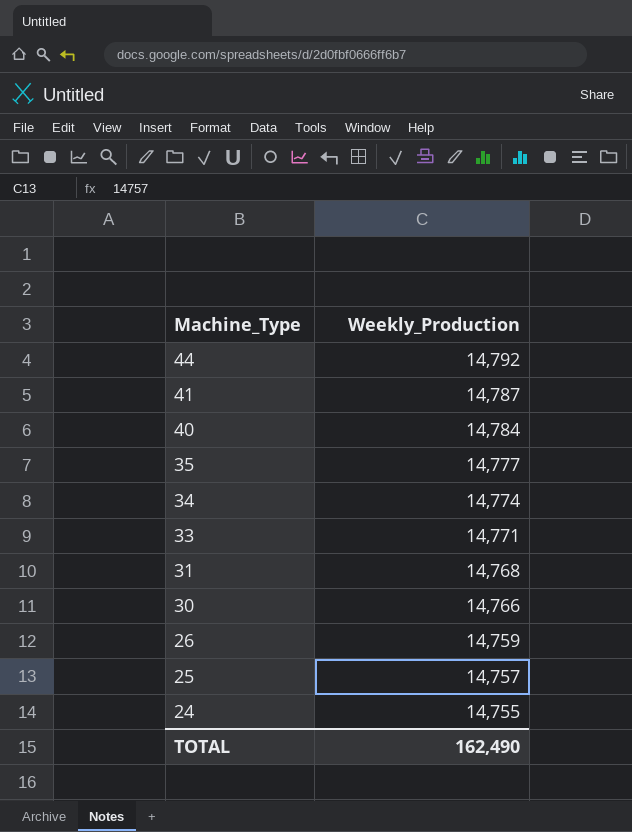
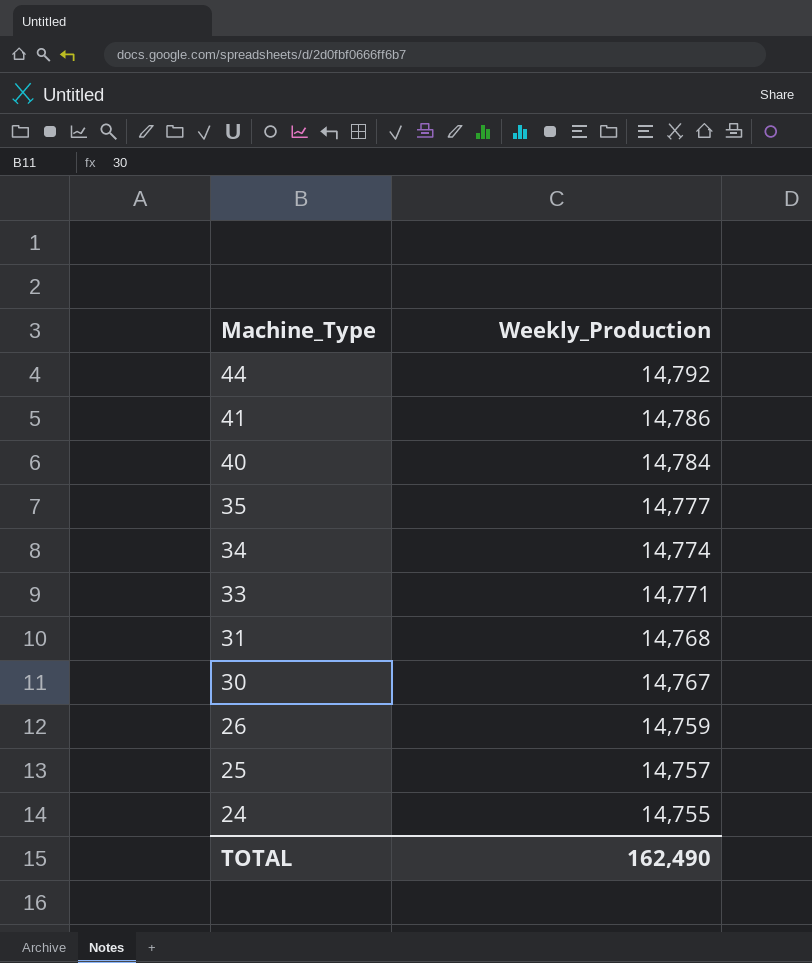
41 | Weekly_Production: 14,787 -> 14,786
30 | Weekly_Production: 14,766 -> 14,767

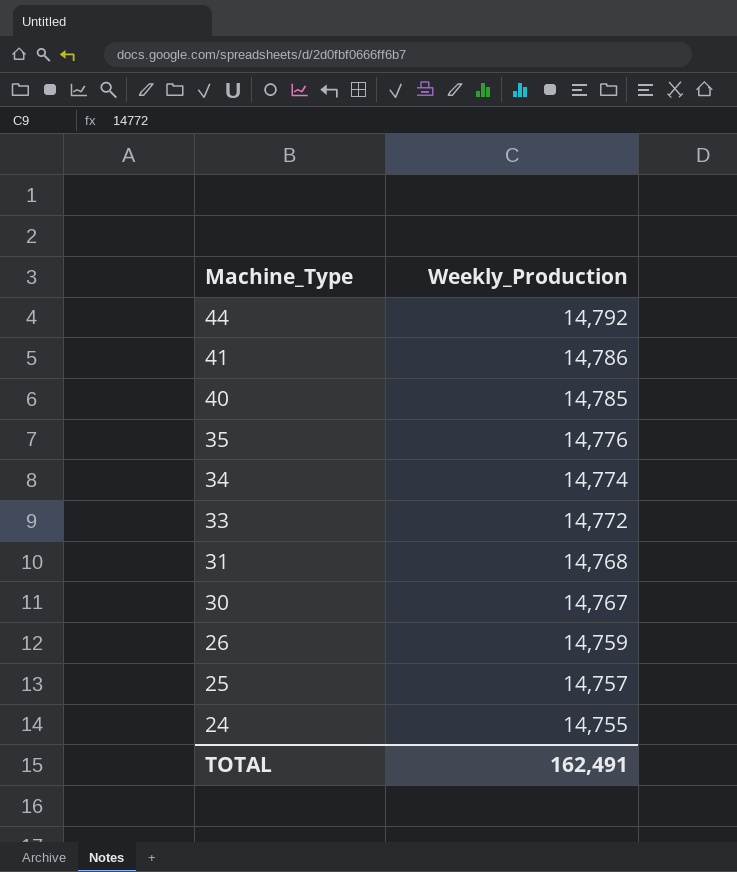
40 | Weekly_Production: 14,784 -> 14,785
35 | Weekly_Production: 14,777 -> 14,776
33 | Weekly_Production: 14,771 -> 14,772
TOTAL | Weekly_Production: 162,490 -> 162,491

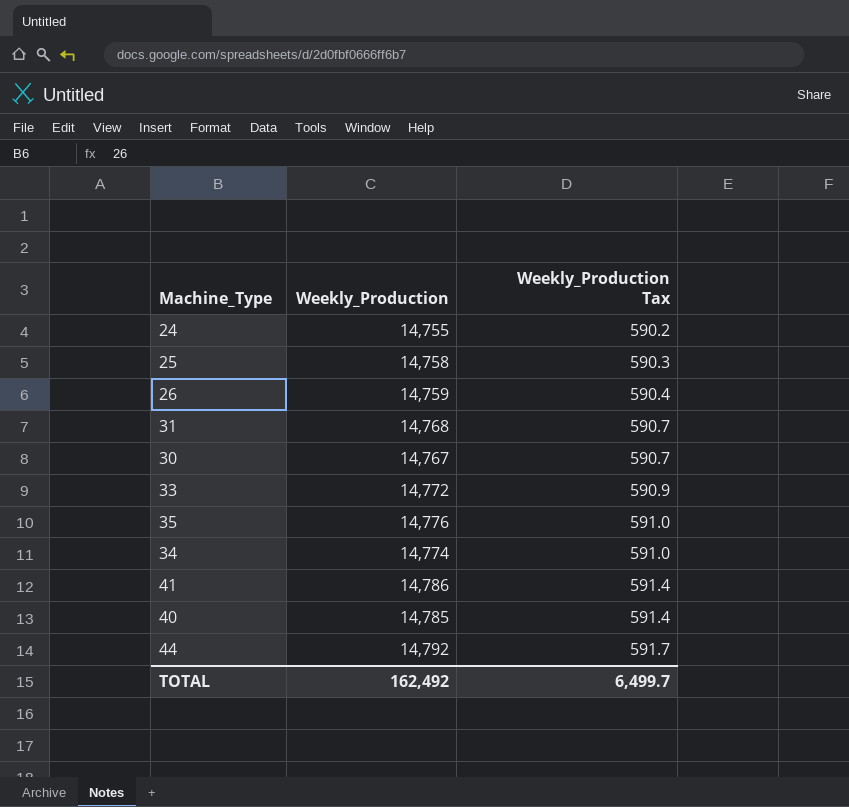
row order: Machine_Type descending -> Weekly_Production Tax ascending
column Weekly_Production Tax | formula: none -> [Weekly_Production] * 0.04
25 | Weekly_Production: 14,757 -> 14,758
TOTAL | Weekly_Production: 162,491 -> 162,492

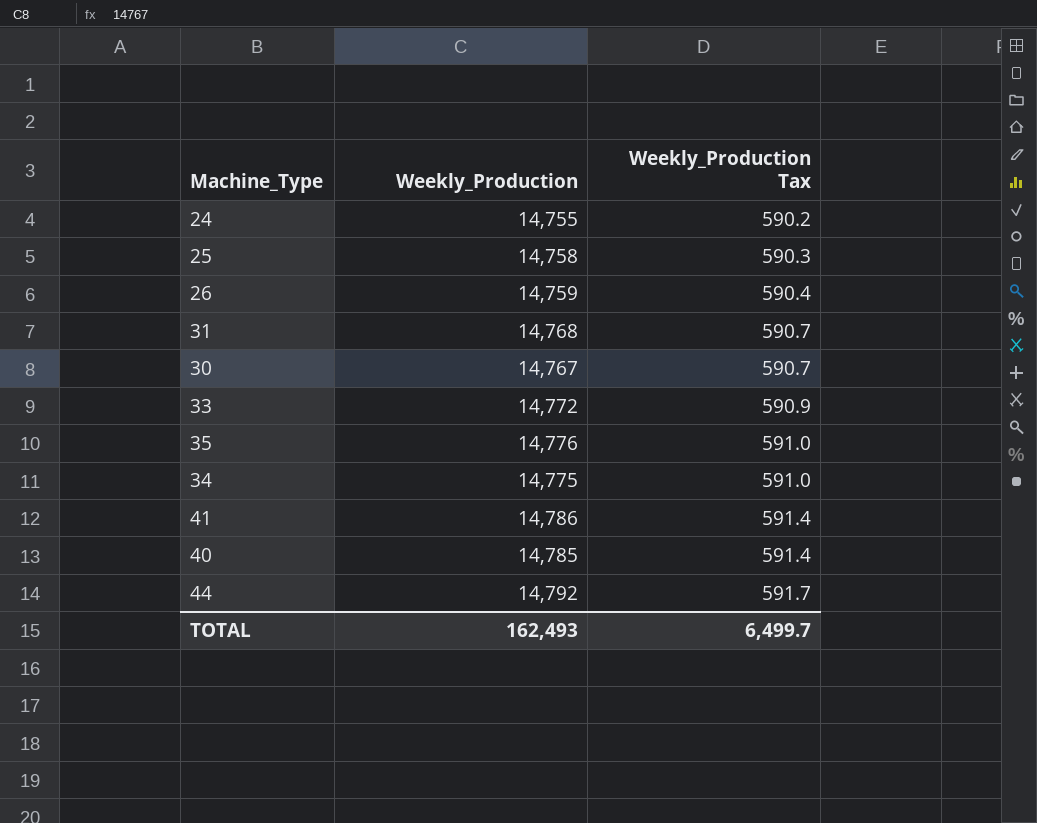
34 | Weekly_Production: 14,774 -> 14,775
TOTAL | Weekly_Production: 162,492 -> 162,493

